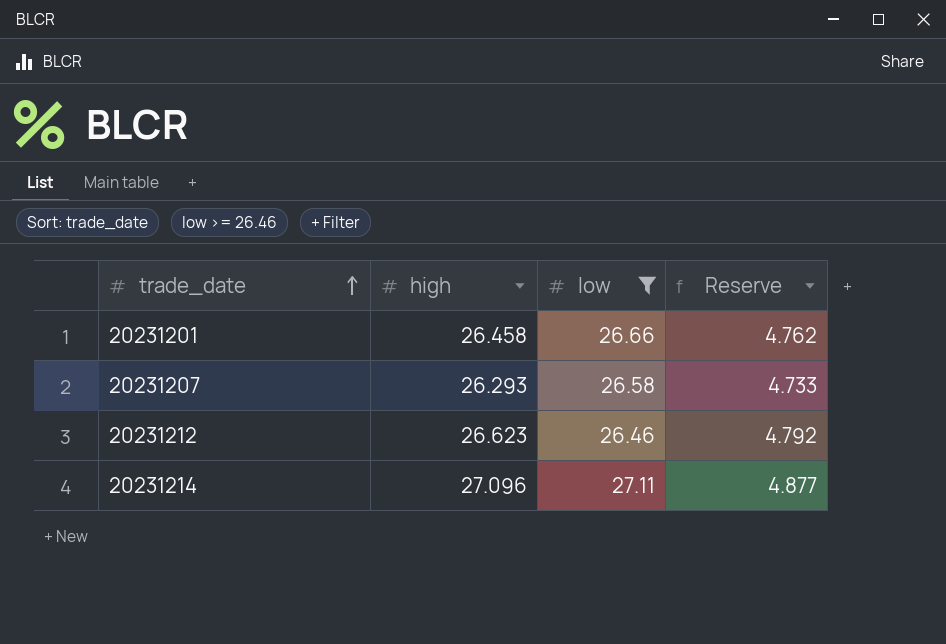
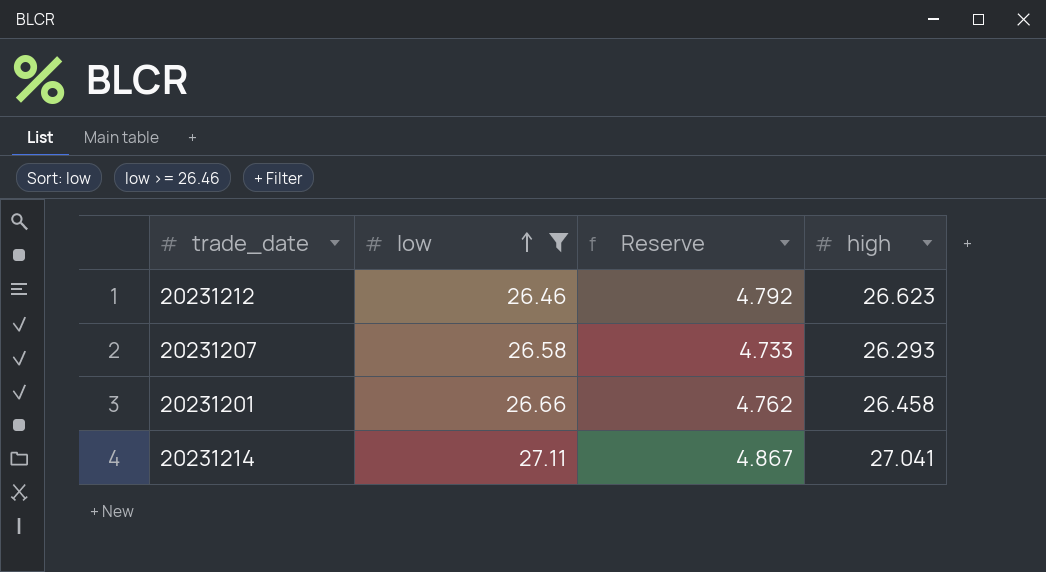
row order: trade_date ascending -> low ascending
column high | position: 2 -> 4
20231214 | Reserve: 4.877 -> 4.867
20231214 | high: 27.096 -> 27.041

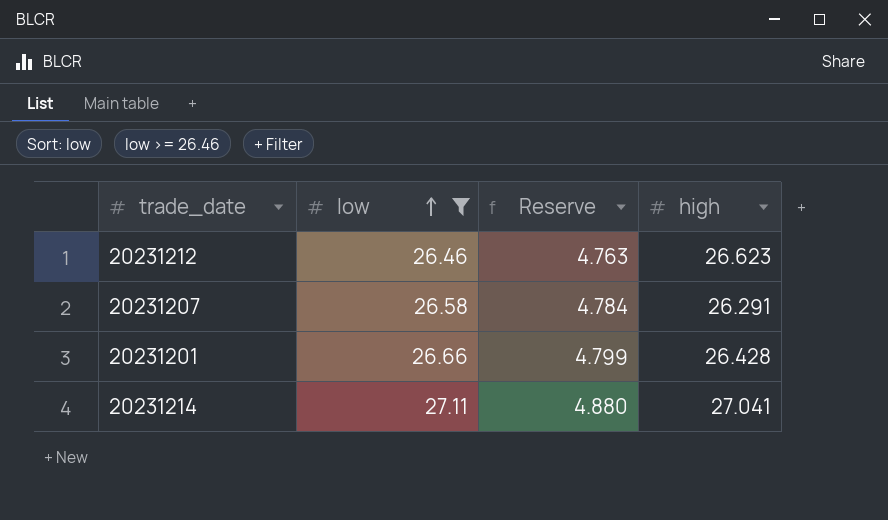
column Reserve | formula: [high] * 0.18 -> [low] * 0.18
20231207 | high: 26.293 -> 26.291
20231201 | high: 26.458 -> 26.428

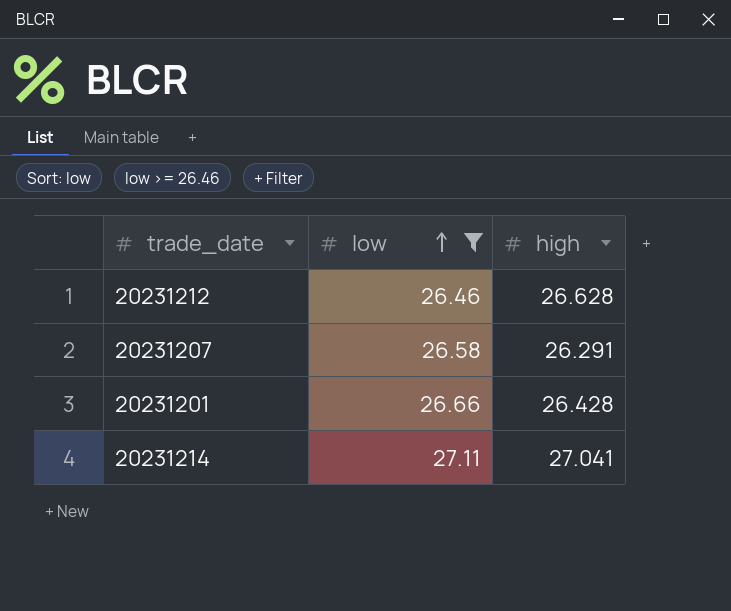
column Reserve | formula: [low] * 0.18 -> none
20231212 | high: 26.623 -> 26.628

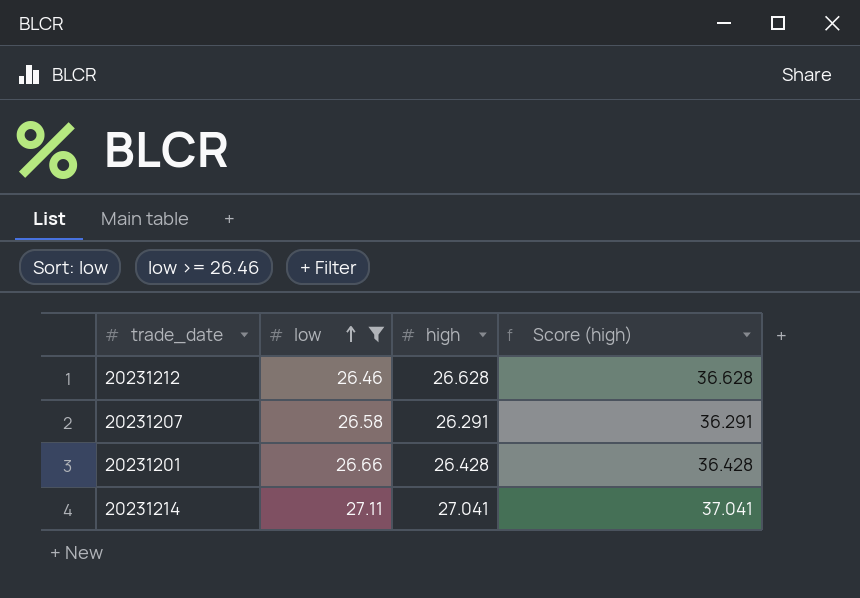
column Score (high) | formula: none -> [high] + 10

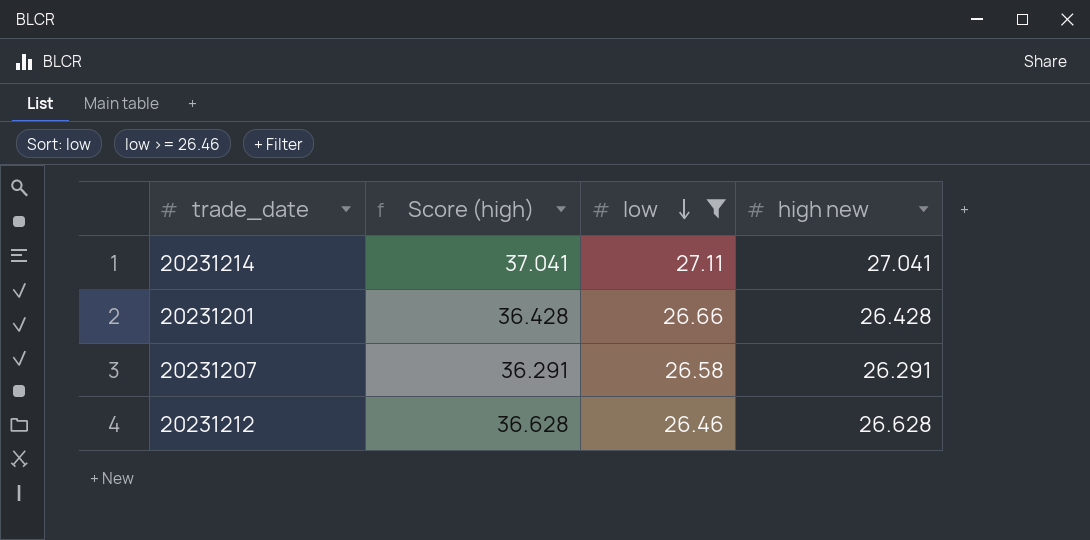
row order: low ascending -> low descending
column Score (high) | position: 4 -> 2
column name: high -> high new

